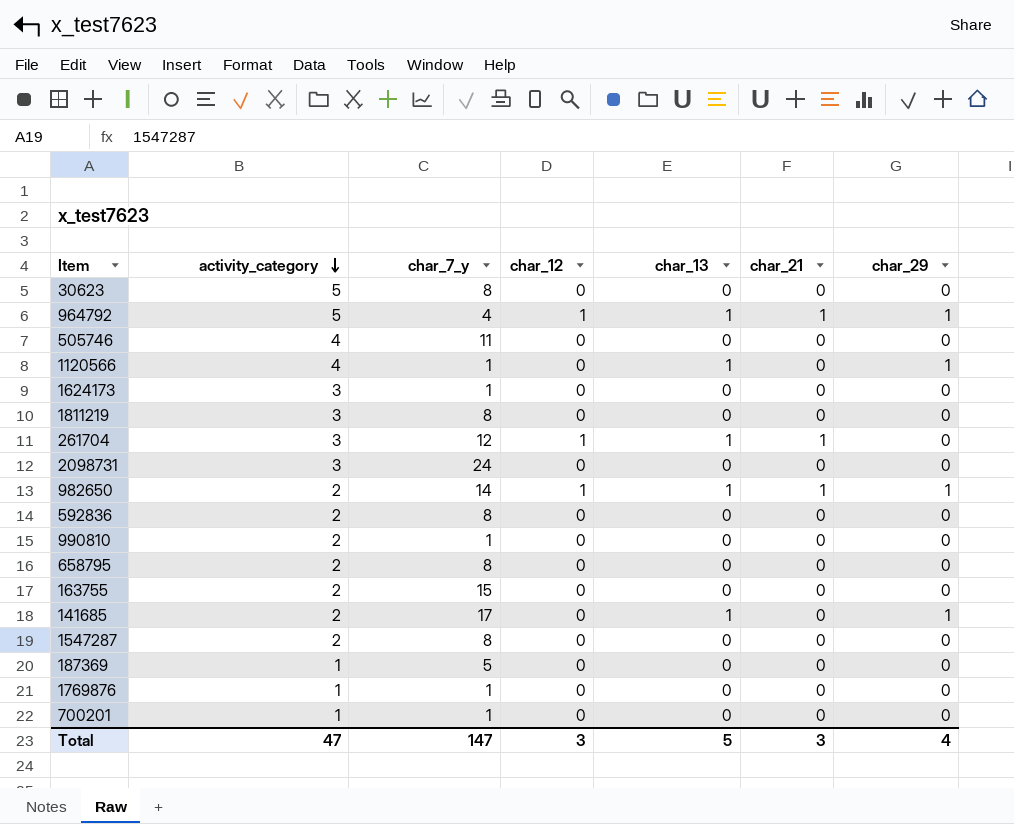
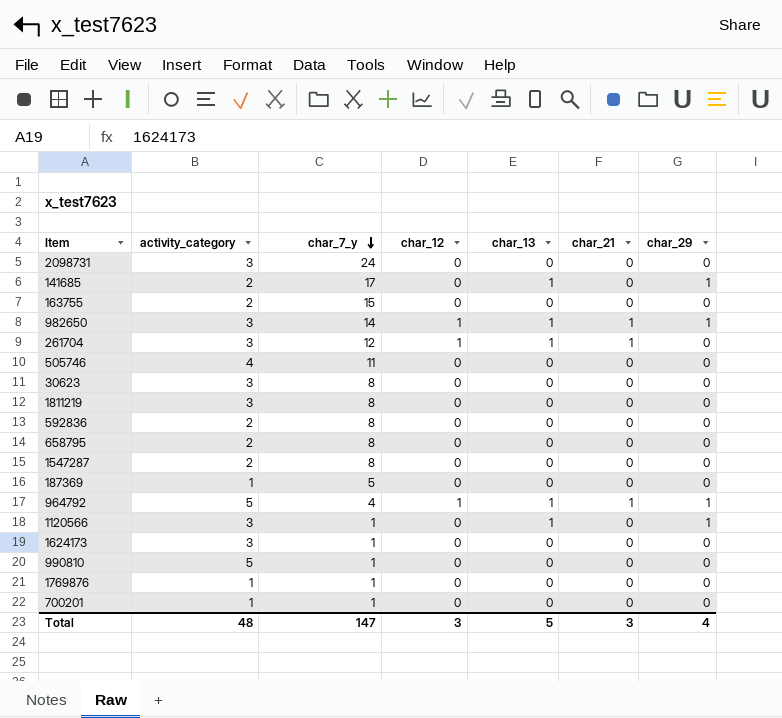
row order: activity_category descending -> char_7_y descending
982650 | activity_category: 2 -> 3
30623 | activity_category: 5 -> 3
1120566 | activity_category: 4 -> 3
990810 | activity_category: 2 -> 5
Total | activity_category: 47 -> 48

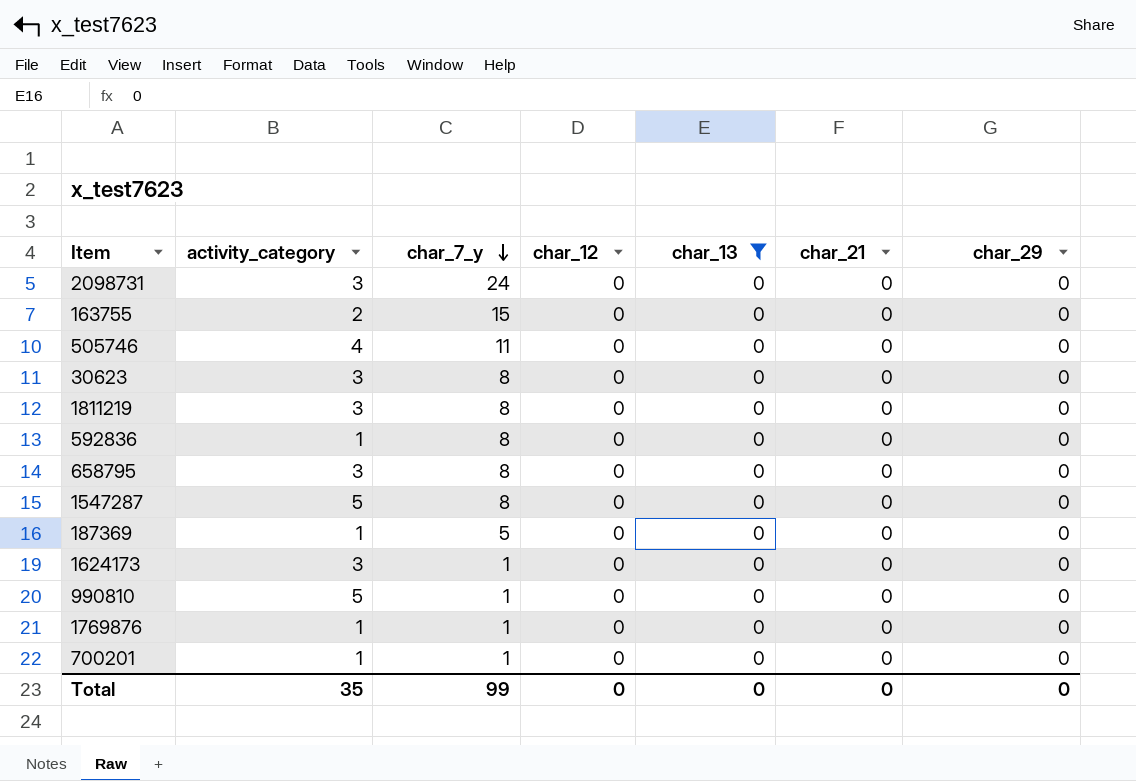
filter: none -> char_13 = 0
592836 | activity_category: 2 -> 1
658795 | activity_category: 2 -> 3
1547287 | activity_category: 2 -> 5
Total | activity_category: 48 -> 35
Total | char_7_y: 147 -> 99
Total | char_12: 3 -> 0
Total | char_13: 5 -> 0
Total | char_21: 3 -> 0
Total | char_29: 4 -> 0

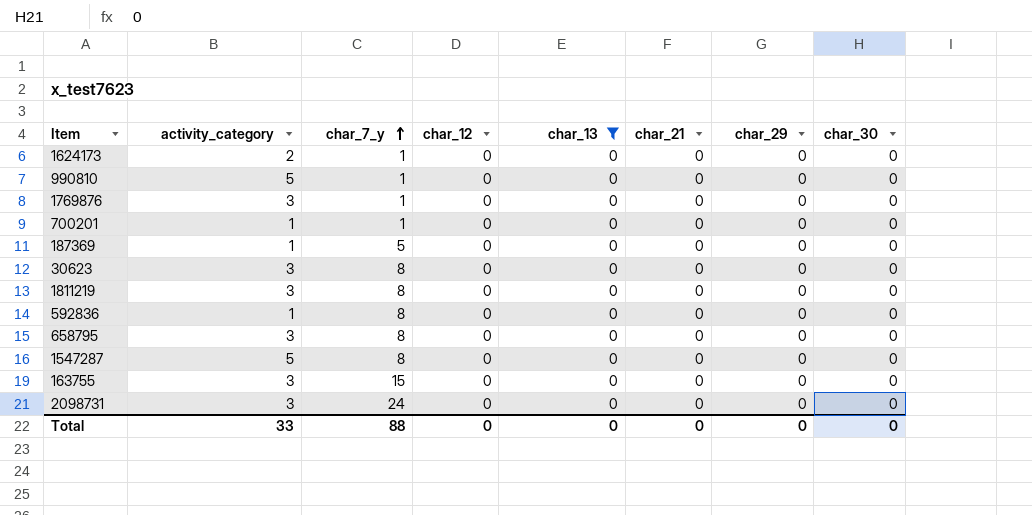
row order: char_7_y descending -> char_7_y ascending
column char_30 | position: none -> 8
row 505746: 4 | 11 | 0 | 0 | 0 | 0 -> none
1624173 | activity_category: 3 -> 2
1769876 | activity_category: 1 -> 3
163755 | activity_category: 2 -> 3
Total | activity_category: 35 -> 33
Total | char_7_y: 99 -> 88

